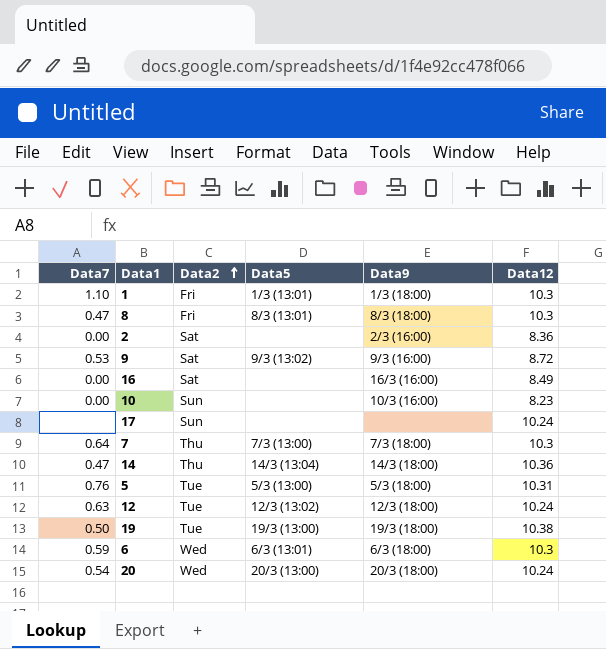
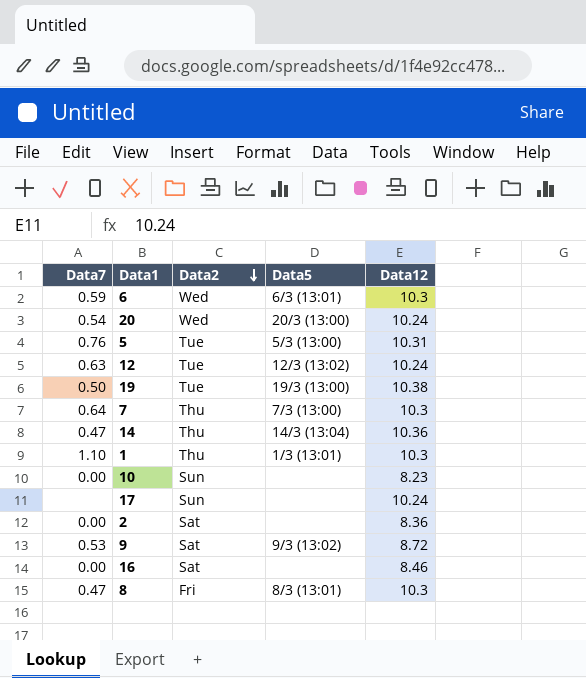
row order: Data2 ascending -> Data2 descending
column Data9 | position: 5 -> none
1 | Data2: Fri -> Thu
16 | Data12: 8.49 -> 8.46

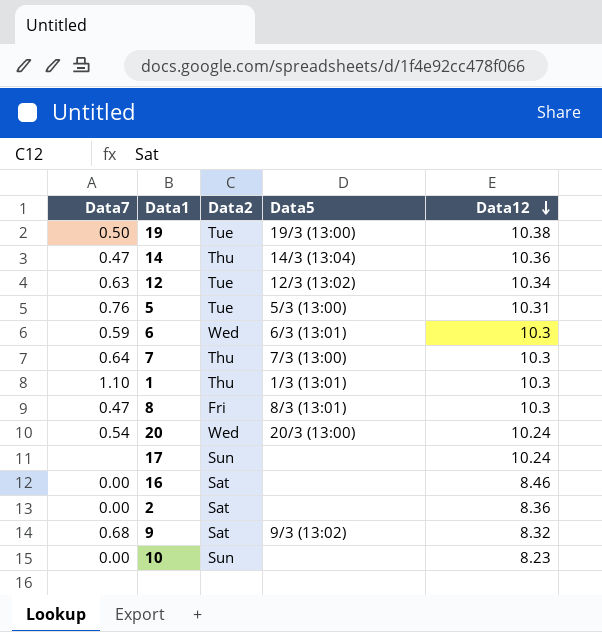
row order: Data2 descending -> Data12 descending
12 | Data12: 10.24 -> 10.34
9 | Data7: 0.53 -> 0.68
9 | Data12: 8.72 -> 8.32

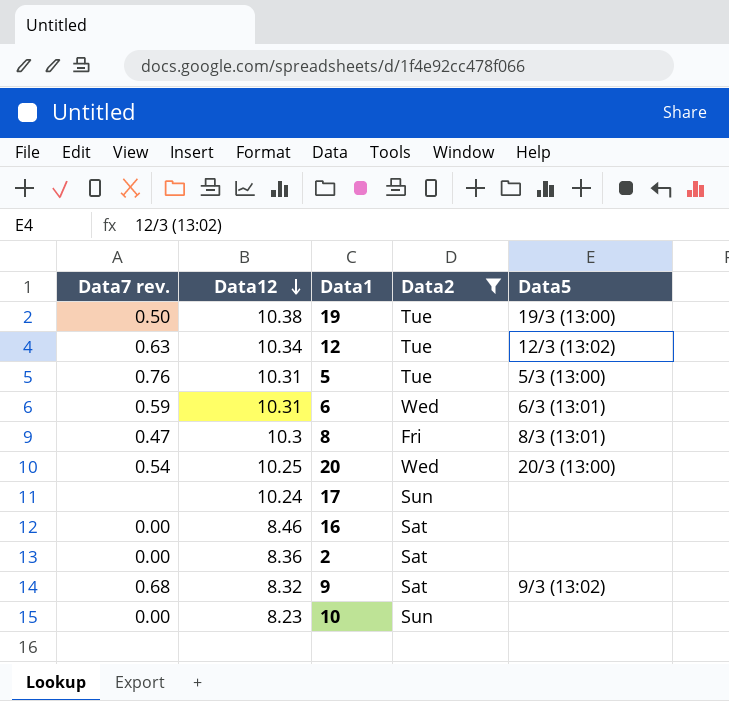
filter: none -> Data2 != Thu
column name: Data7 -> Data7 rev.
column Data12 | position: 5 -> 2
6 | Data12: 10.3 -> 10.31
20 | Data12: 10.24 -> 10.25

